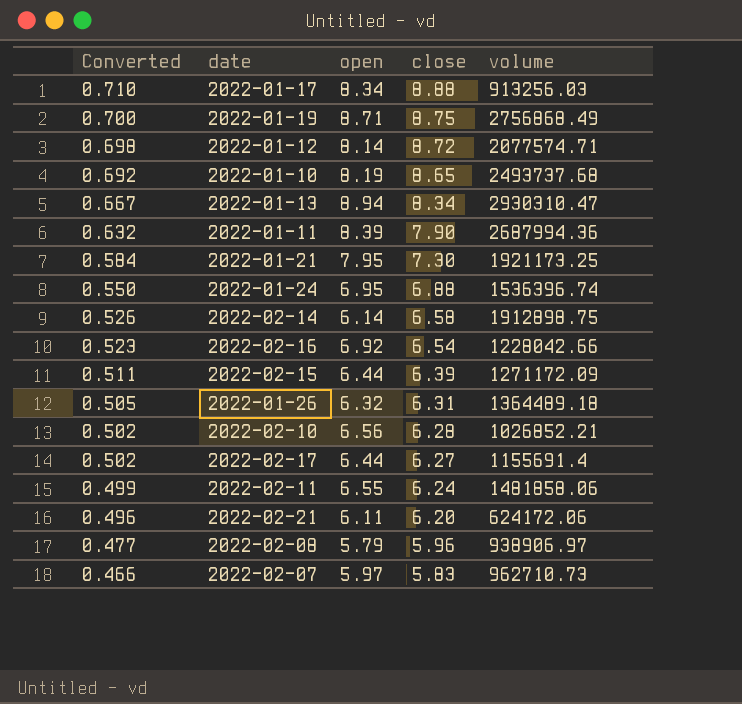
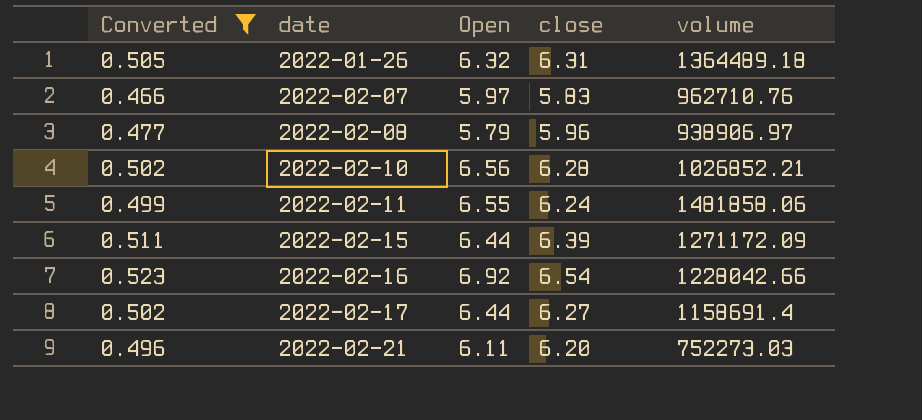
filter: none -> Converted <= 0.523
row order: Converted descending -> date ascending
column name: open -> Open
2022-02-07 | volume: 962710.73 -> 962710.76
2022-02-17 | volume: 1155691.4 -> 1158691.4
2022-02-21 | volume: 624172.06 -> 752273.03

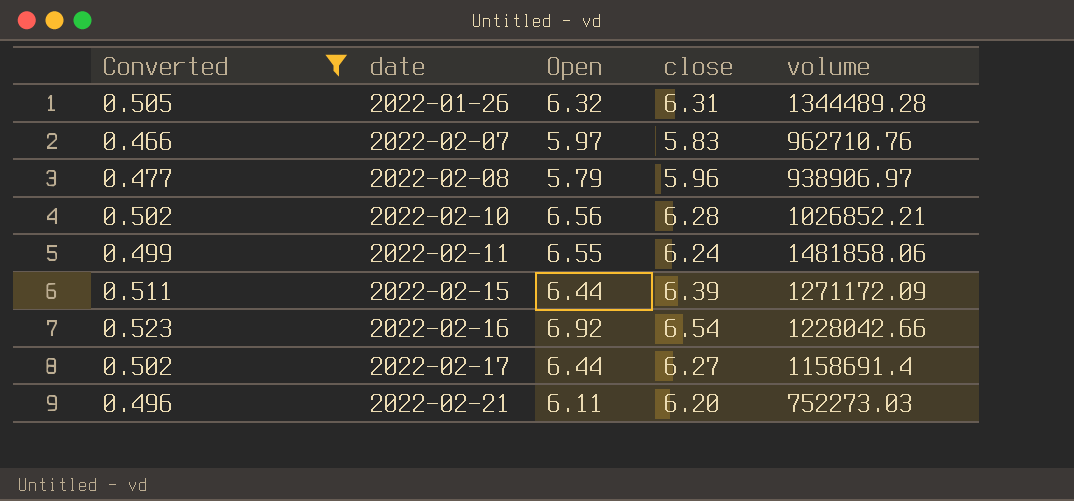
2022-01-26 | volume: 1364489.18 -> 1344489.28

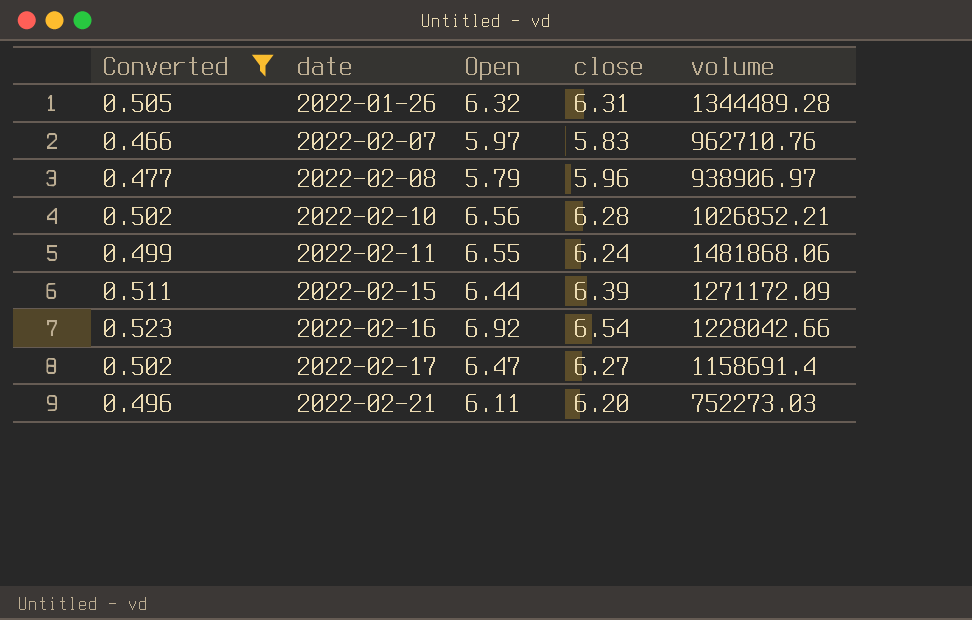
2022-02-11 | volume: 1481858.06 -> 1481868.06
2022-02-17 | Open: 6.44 -> 6.47

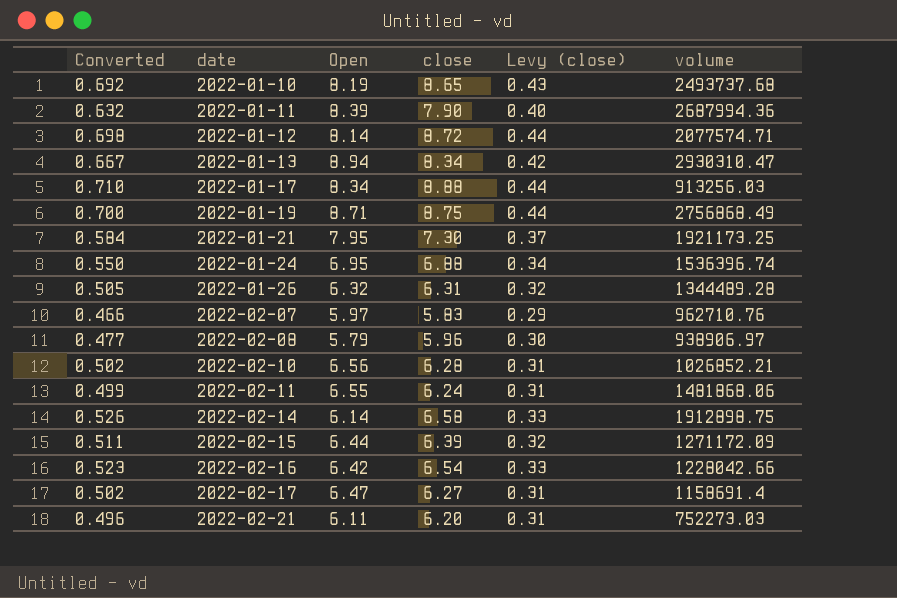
filter: Converted <= 0.523 -> none
column Levy (close) | formula: none -> [close] * 0.05
2022-02-16 | Open: 6.92 -> 6.42

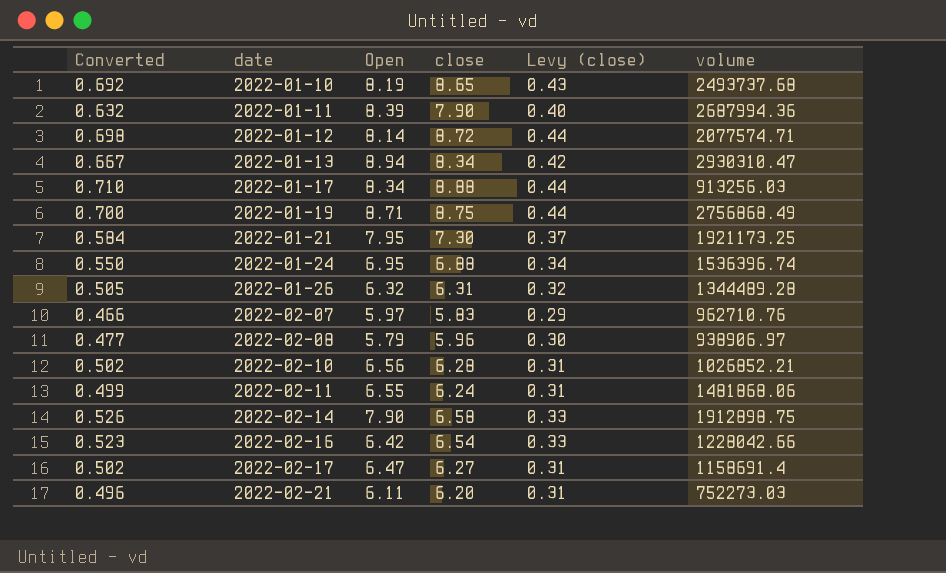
row 2022-02-15: 0.511 | 6.44 | 6.39 | 0.32 | 1271172.09 -> none
2022-02-14 | Open: 6.14 -> 7.90

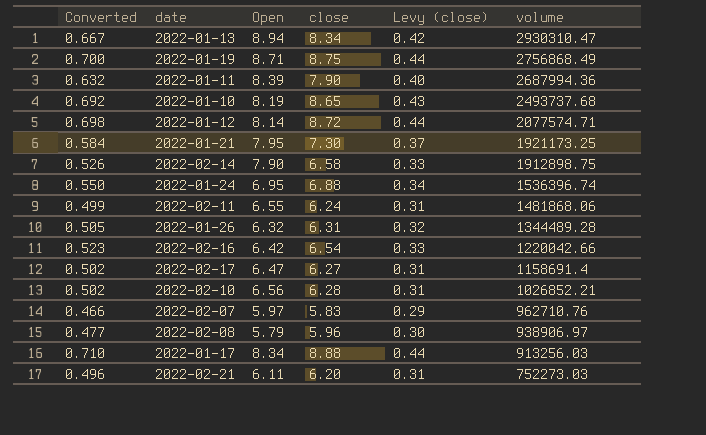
row order: date ascending -> volume descending
2022-02-16 | volume: 1228042.66 -> 1220042.66

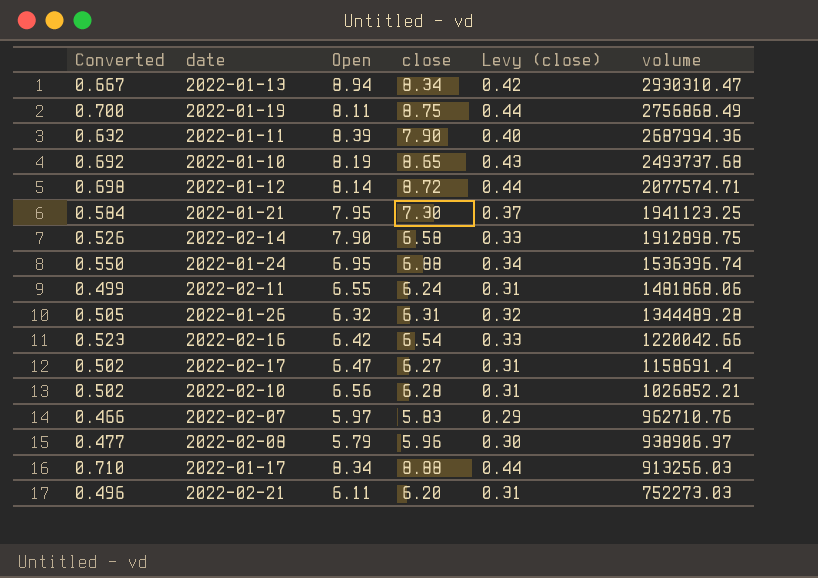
2022-01-19 | Open: 8.71 -> 8.11
2022-01-21 | volume: 1921173.25 -> 1941123.25

